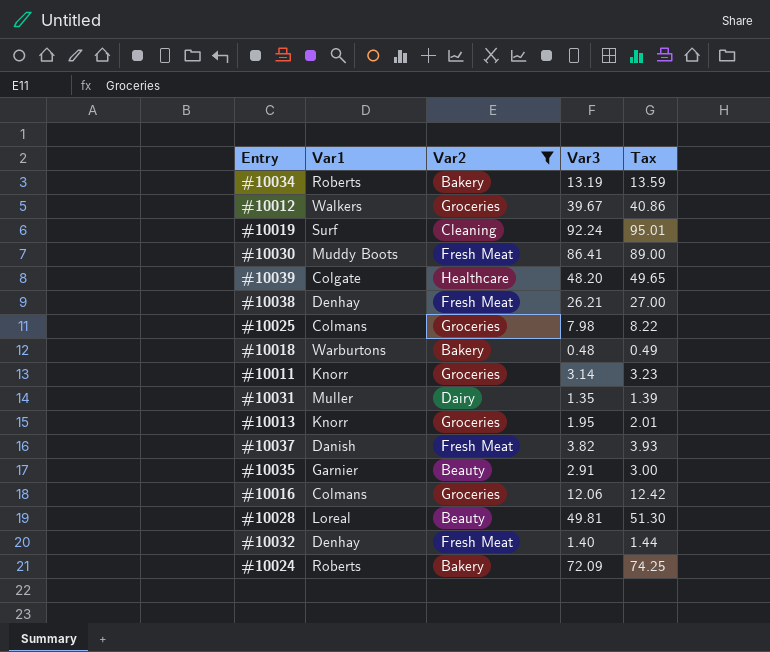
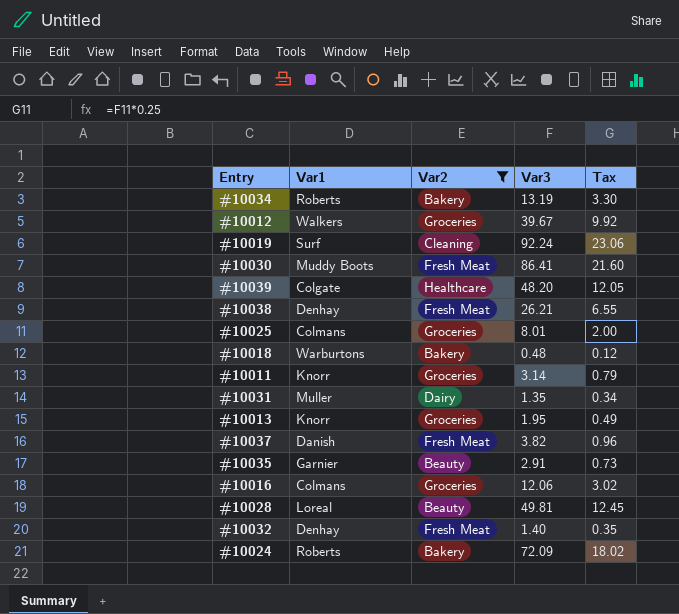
column Tax | formula: [Var3] * 1.03 -> [Var3] * 0.25
#10025 | Var3: 7.98 -> 8.01

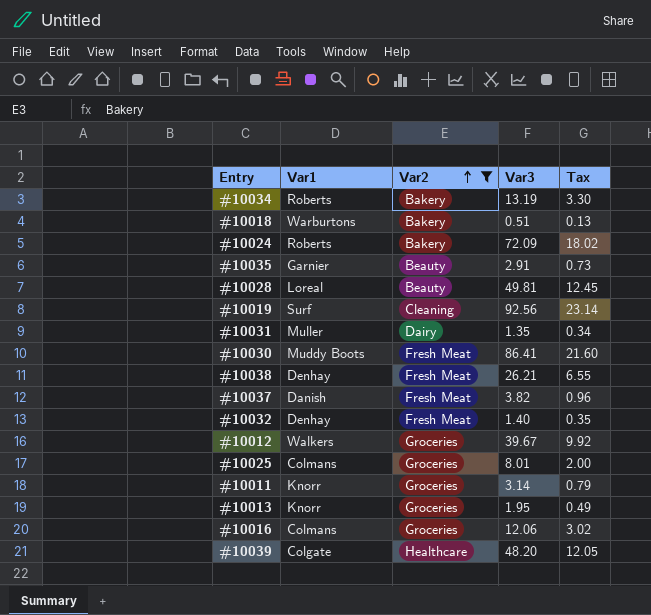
row order: none -> Var2 ascending
#10018 | Var3: 0.48 -> 0.51
#10018 | Tax: 0.12 -> 0.13
#10019 | Var3: 92.24 -> 92.56
#10019 | Tax: 23.06 -> 23.14

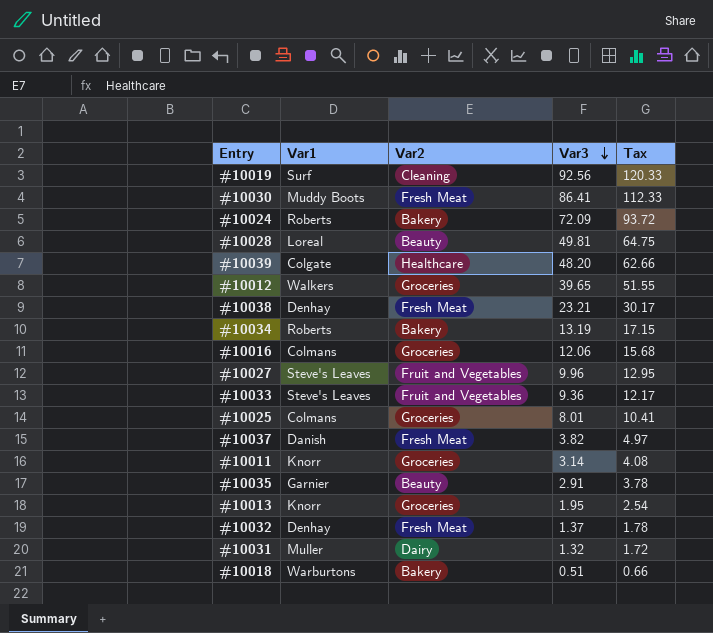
filter: Var2 != Fruit and Vegetables -> none
row order: Var2 ascending -> Var3 descending
column Tax | formula: [Var3] * 0.25 -> [Var3] * 1.3
#10012 | Var3: 39.67 -> 39.65
#10038 | Var3: 26.21 -> 23.21
#10032 | Var3: 1.40 -> 1.37
#10031 | Var3: 1.35 -> 1.32

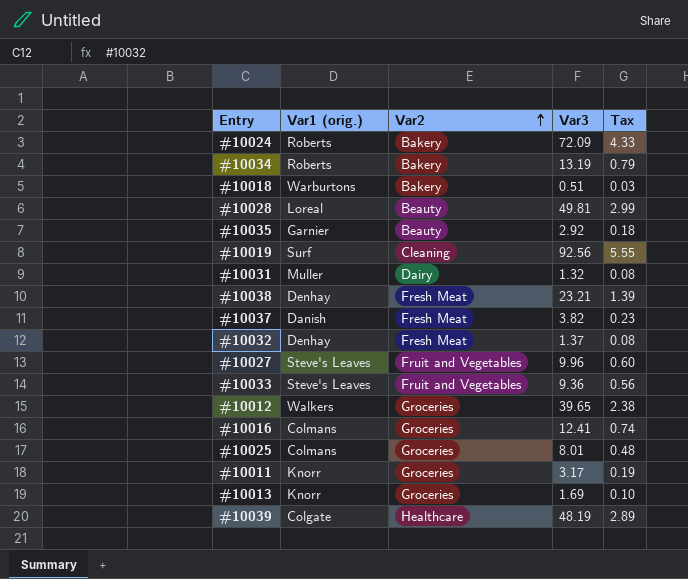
row order: Var3 descending -> Var2 ascending
column name: Var1 -> Var1 (orig.)
column Tax | formula: [Var3] * 1.3 -> [Var3] * 0.06
row #10030: Muddy Boots | Fresh Meat | 86.41 | 112.33 -> none
#10035 | Var3: 2.91 -> 2.92
#10016 | Var3: 12.06 -> 12.41
#10011 | Var3: 3.14 -> 3.17
#10013 | Var3: 1.95 -> 1.69
#10039 | Var3: 48.20 -> 48.19

